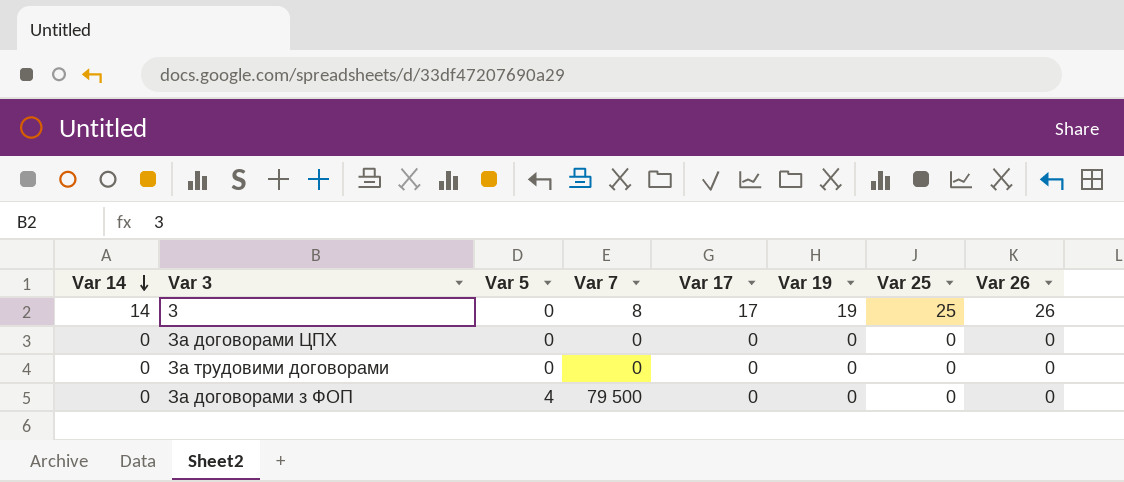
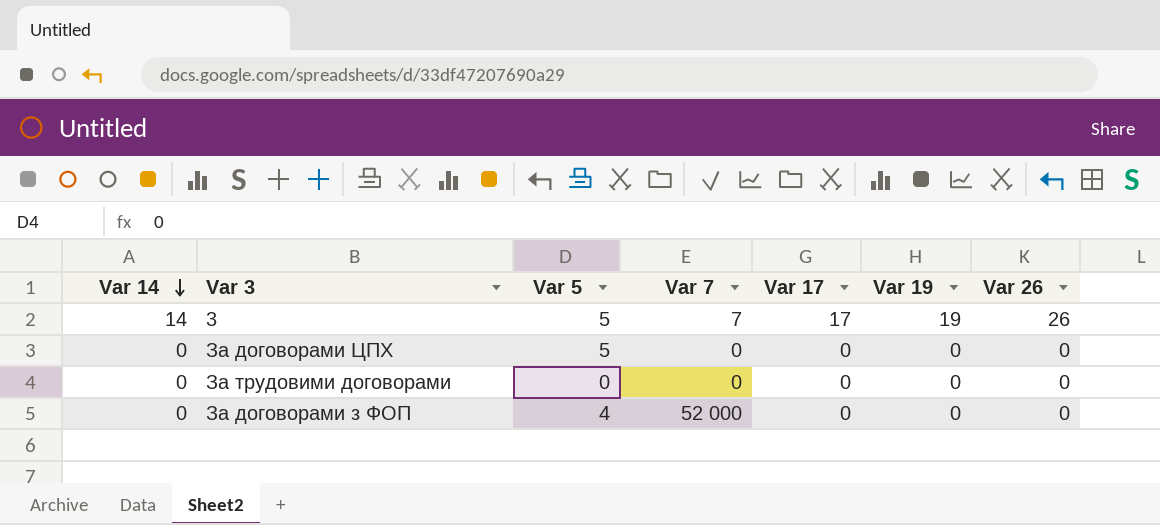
column Var 25 | position: 7 -> none
3 | Var 5: 0 -> 5
3 | Var 7: 8 -> 7
За договорами ЦПХ | Var 5: 0 -> 5
За договорами з ФОП | Var 7: 79 500 -> 52 000

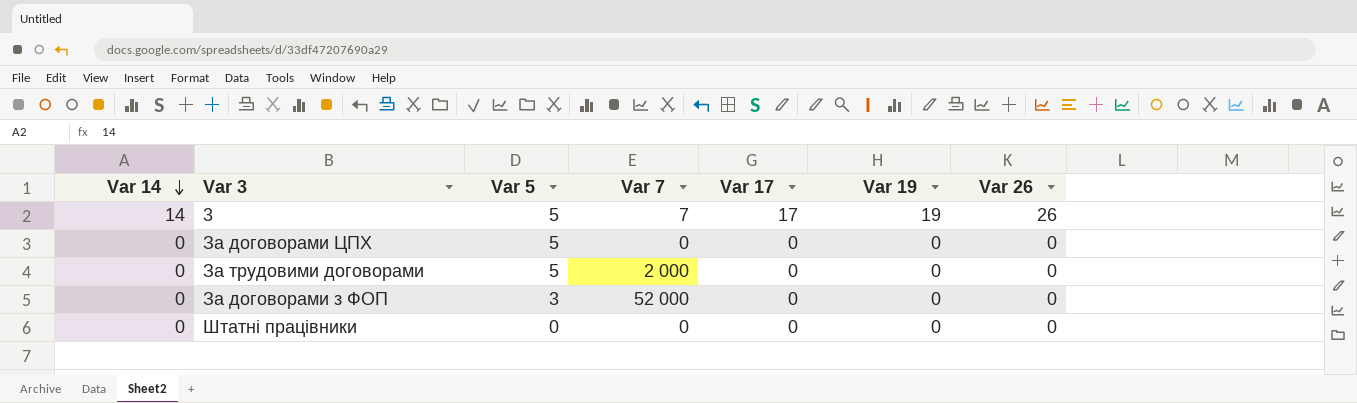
За трудовими договорами | Var 5: 0 -> 5
За трудовими договорами | Var 7: 0 -> 2 000
За договорами з ФОП | Var 5: 4 -> 3
row Штатні працівники: none -> 0 | 0 | 0 | 0 | 0 | 0

